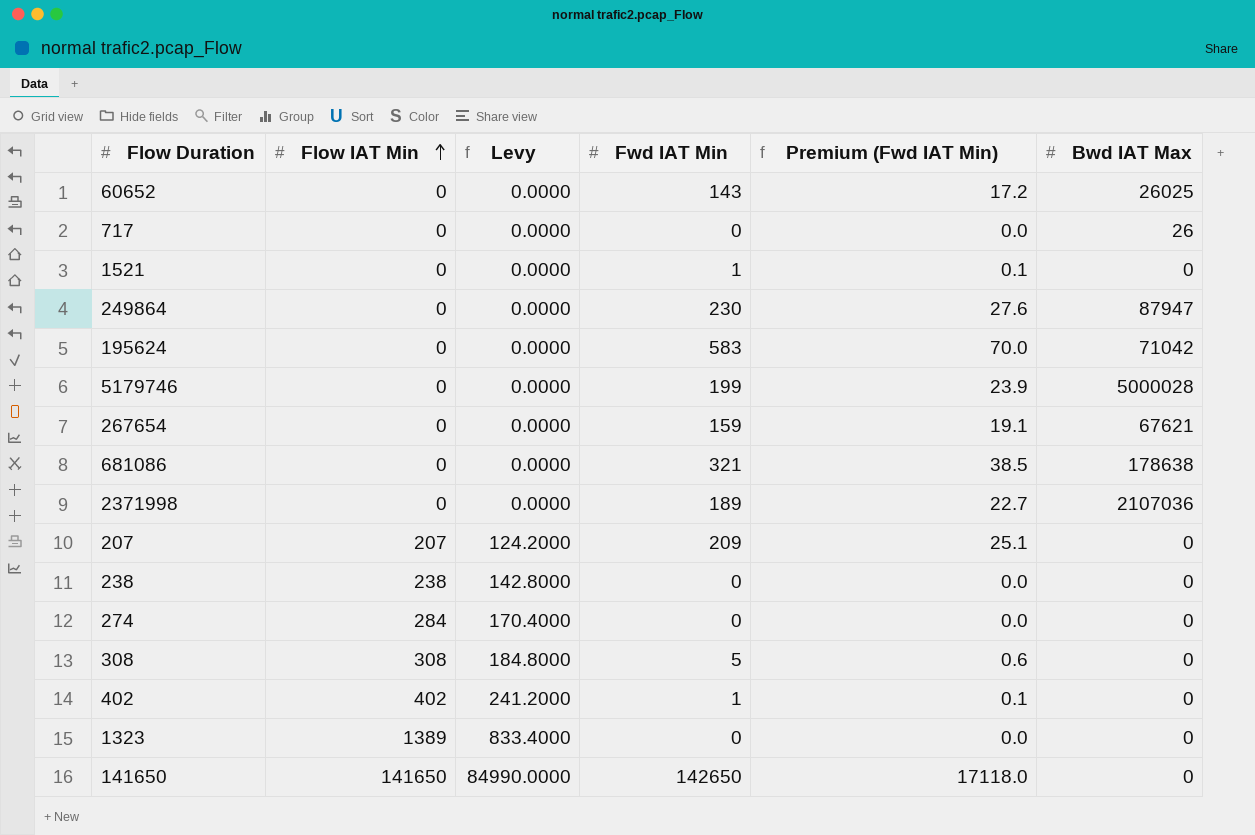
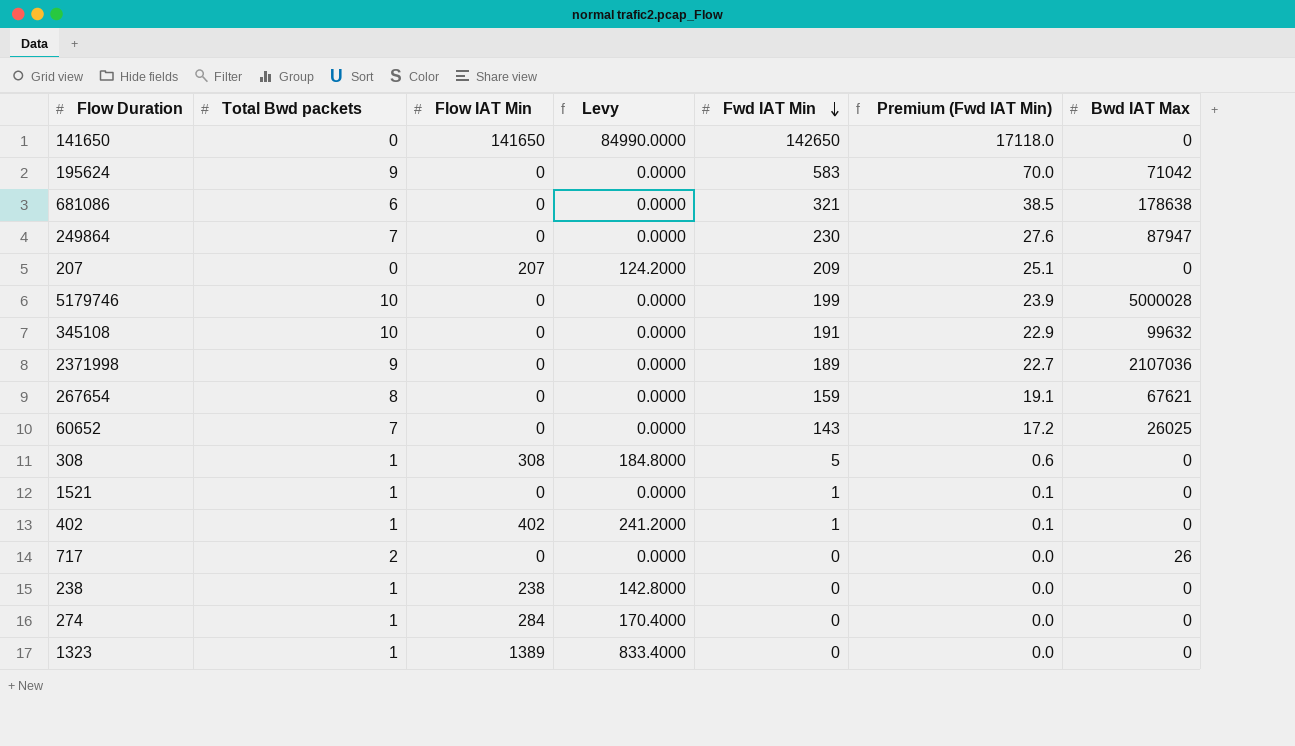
row order: Flow IAT Min ascending -> Fwd IAT Min descending
column Total Bwd packets | position: none -> 2
row 345108: none -> 10 | 0 | 0.0000 | 191 | 22.9 | 99632

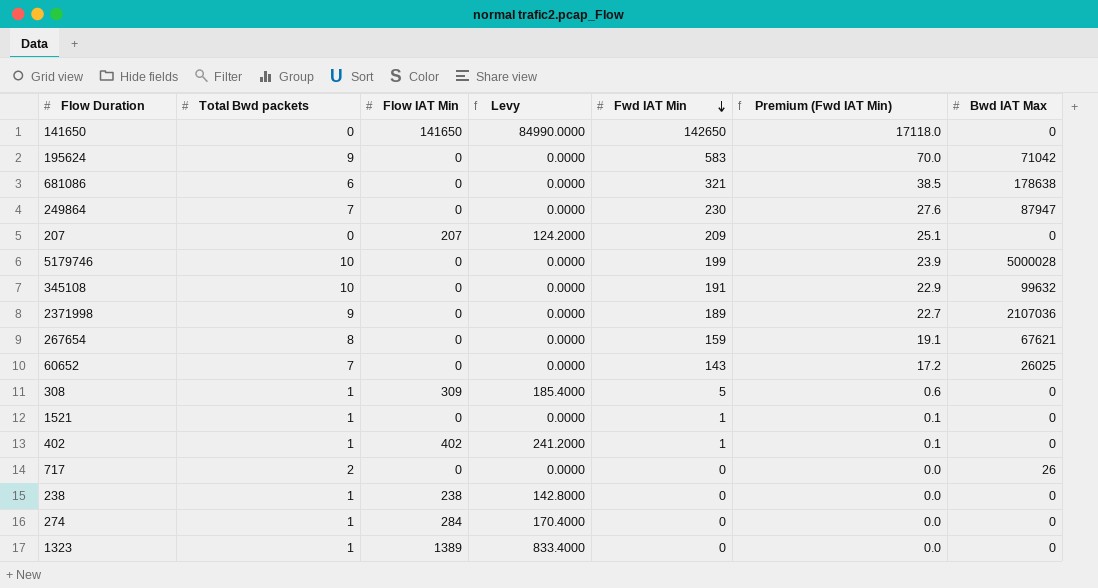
308 | Flow IAT Min: 308 -> 309
308 | Levy: 184.8000 -> 185.4000

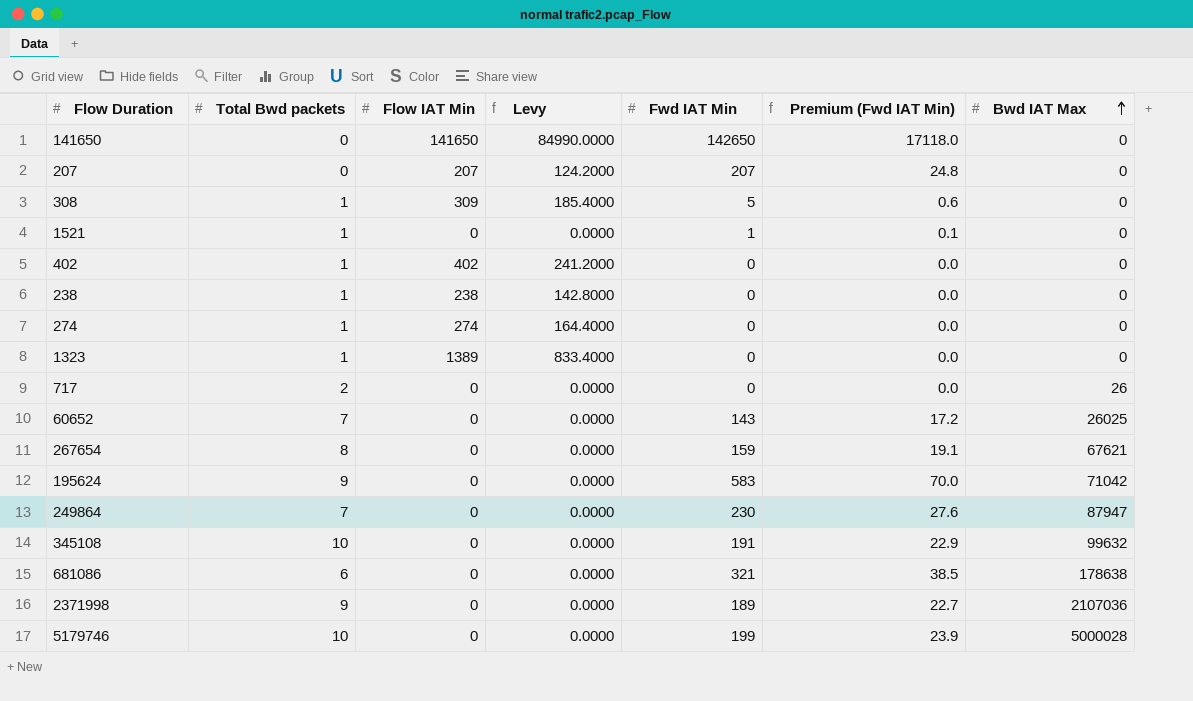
row order: Fwd IAT Min descending -> Bwd IAT Max ascending
207 | Fwd IAT Min: 209 -> 207
207 | Premium (Fwd IAT Min): 25.1 -> 24.8
402 | Fwd IAT Min: 1 -> 0
402 | Premium (Fwd IAT Min): 0.1 -> 0.0
274 | Flow IAT Min: 284 -> 274
274 | Levy: 170.4000 -> 164.4000

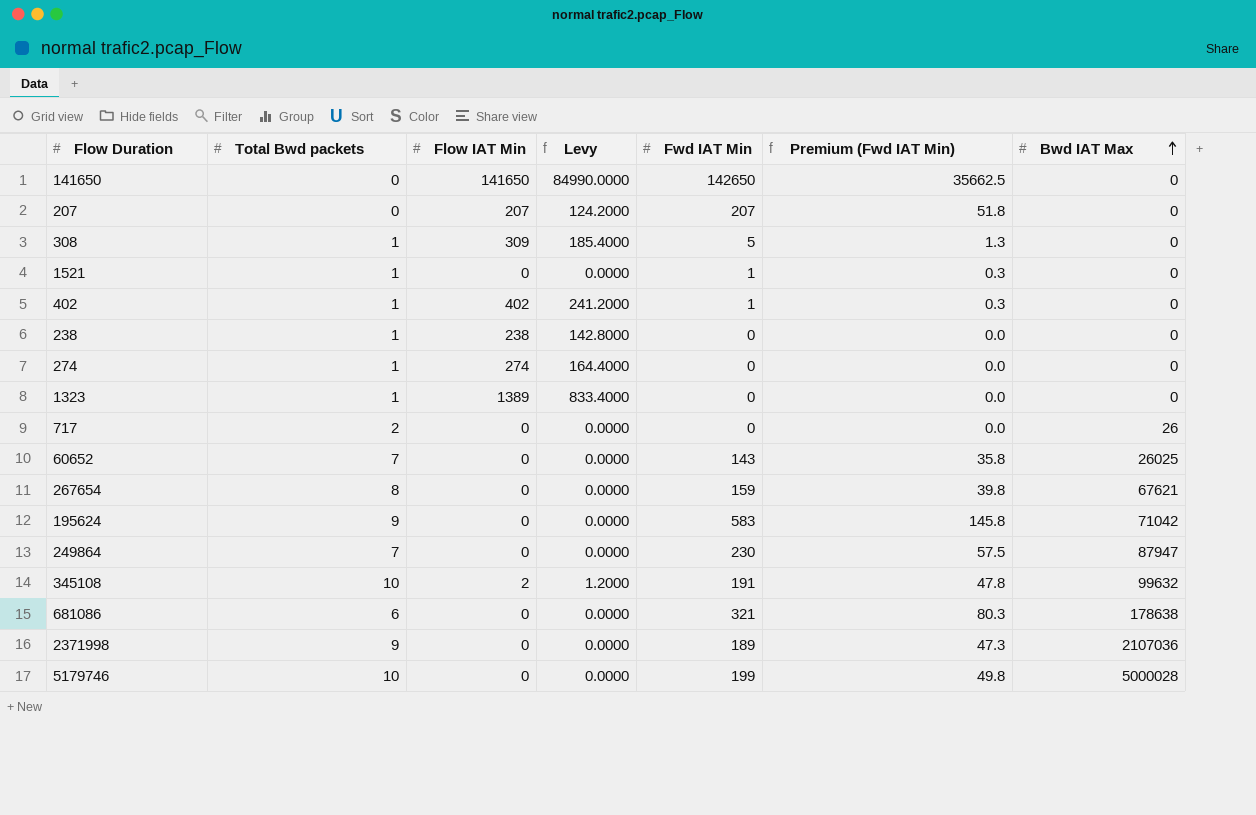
column Premium (Fwd IAT Min) | formula: [Fwd IAT Min] * 0.12 -> [Fwd IAT Min] * 0.25
402 | Fwd IAT Min: 0 -> 1
345108 | Flow IAT Min: 0 -> 2
345108 | Levy: 0.0000 -> 1.2000

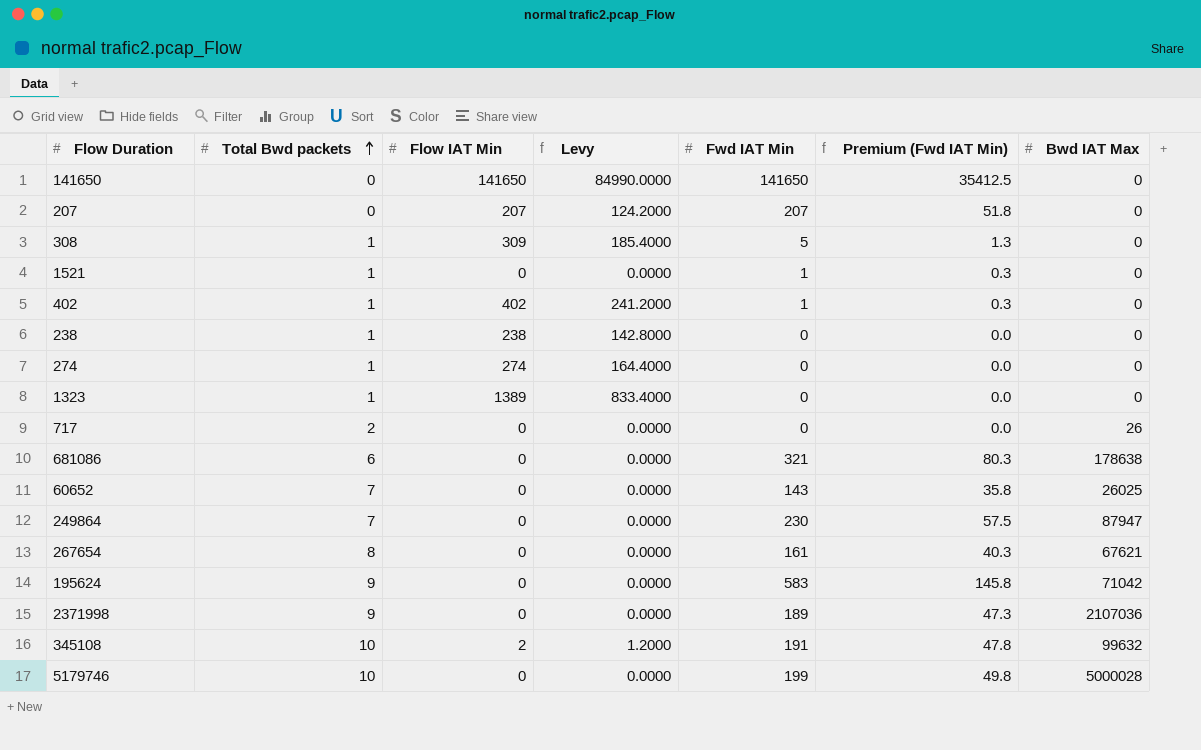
row order: Bwd IAT Max ascending -> Total Bwd packets ascending
141650 | Fwd IAT Min: 142650 -> 141650
141650 | Premium (Fwd IAT Min): 35662.5 -> 35412.5
267654 | Fwd IAT Min: 159 -> 161
267654 | Premium (Fwd IAT Min): 39.8 -> 40.3

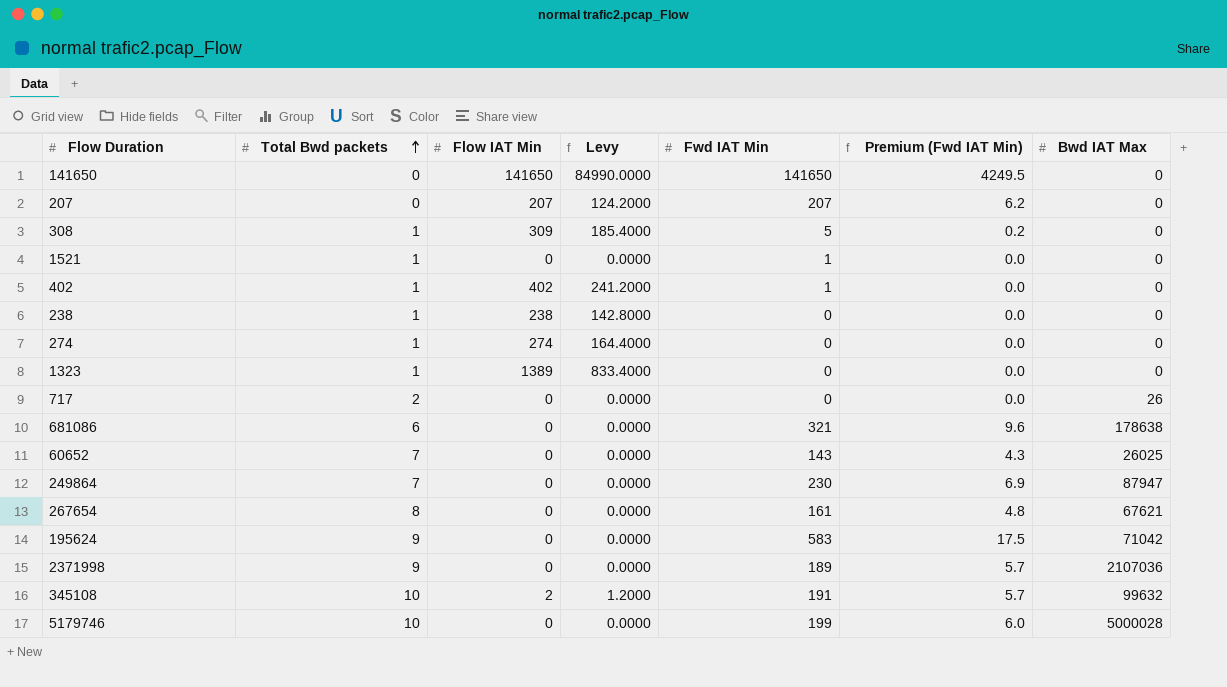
column Premium (Fwd IAT Min) | formula: [Fwd IAT Min] * 0.25 -> [Fwd IAT Min] * 0.03

